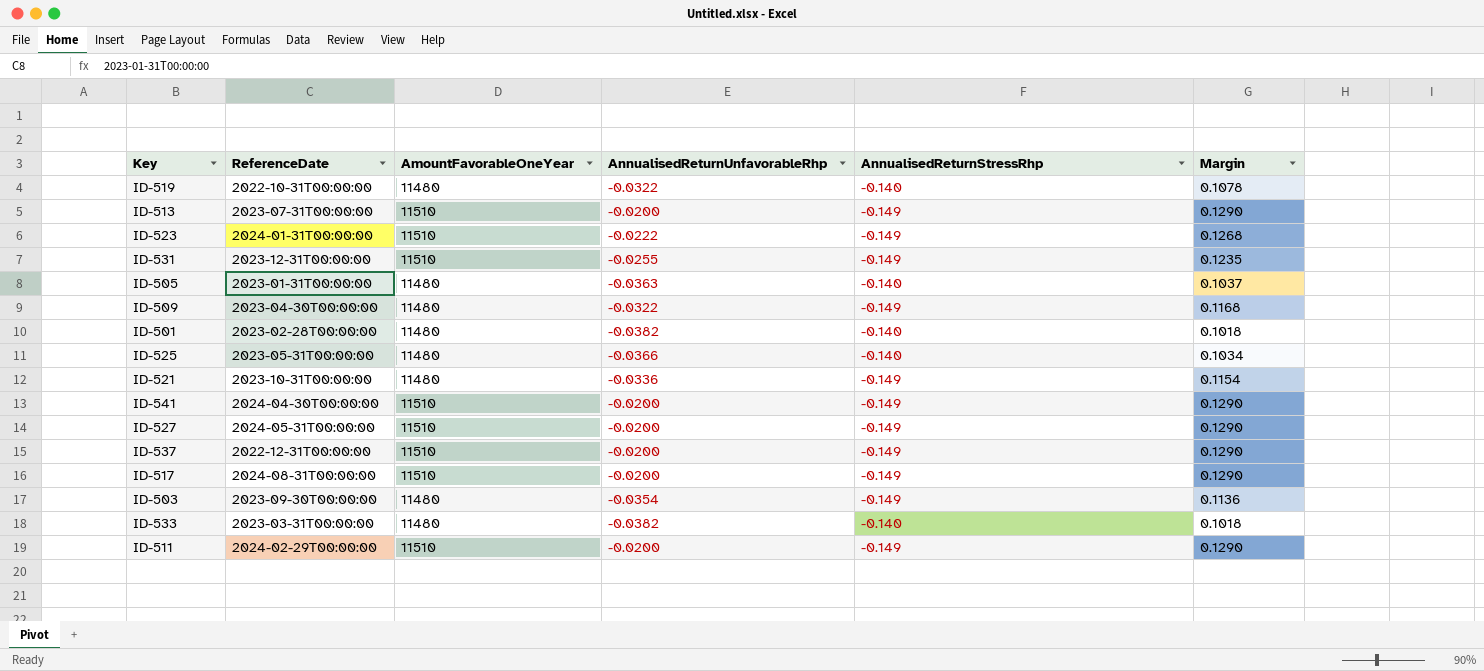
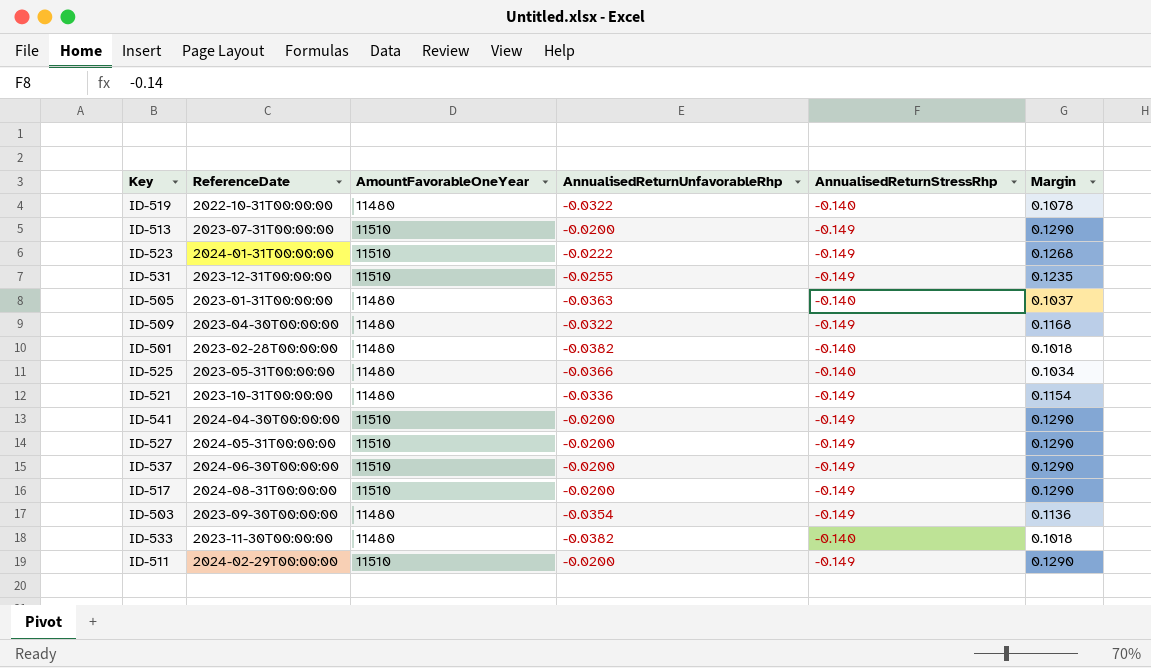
ID-537 | ReferenceDate: 2022-12-31T00:00:00 -> 2024-06-30T00:00:00
ID-533 | ReferenceDate: 2023-03-31T00:00:00 -> 2023-11-30T00:00:00

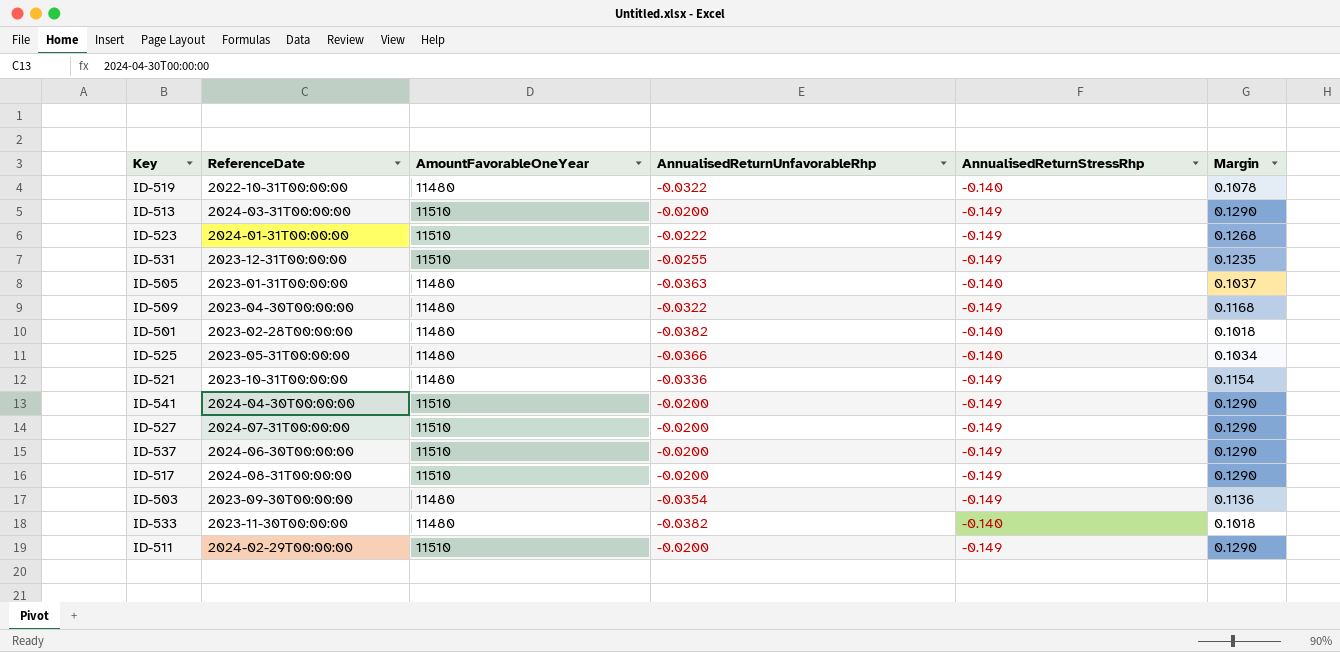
ID-513 | ReferenceDate: 2023-07-31T00:00:00 -> 2024-03-31T00:00:00
ID-527 | ReferenceDate: 2024-05-31T00:00:00 -> 2024-07-31T00:00:00

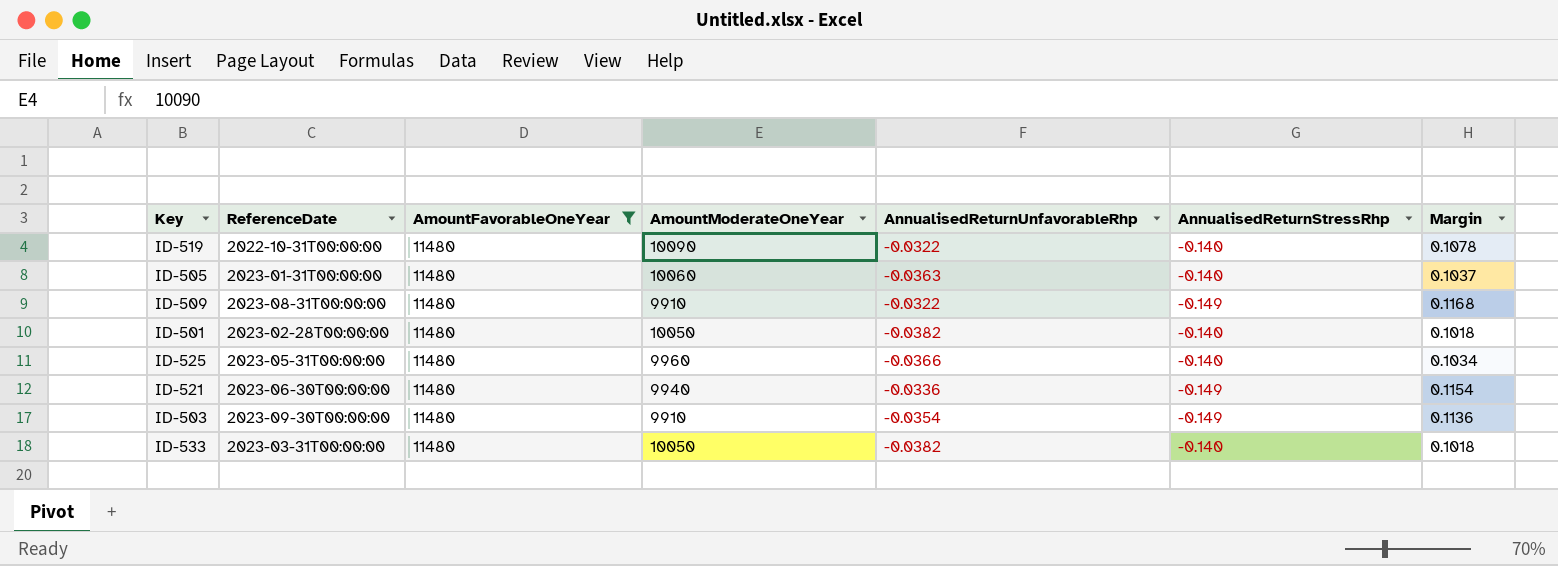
filter: none -> AmountFavorableOneYear = 11480
column AmountModerateOneYear | position: none -> 4
ID-509 | ReferenceDate: 2023-04-30T00:00:00 -> 2023-08-31T00:00:00
ID-521 | ReferenceDate: 2023-10-31T00:00:00 -> 2023-06-30T00:00:00
ID-533 | ReferenceDate: 2023-11-30T00:00:00 -> 2023-03-31T00:00:00

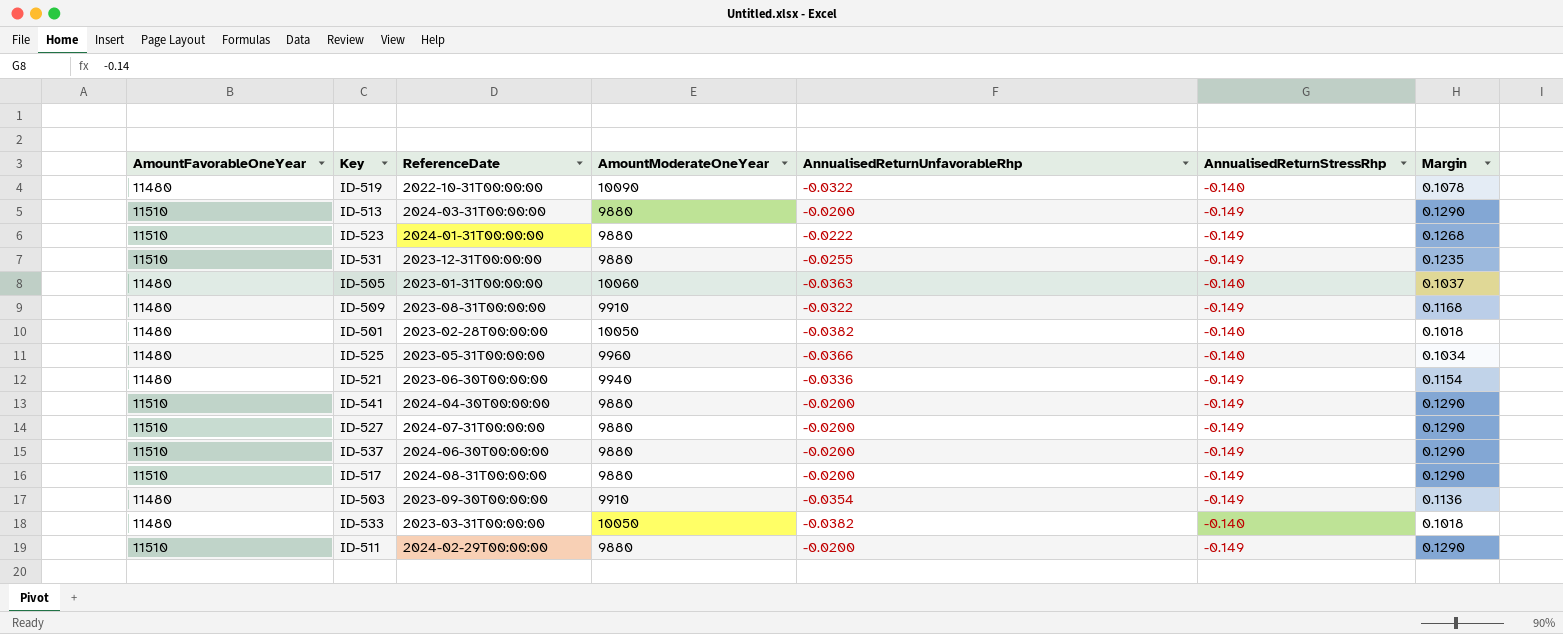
filter: AmountFavorableOneYear = 11480 -> none
column AmountFavorableOneYear | position: 3 -> 1

